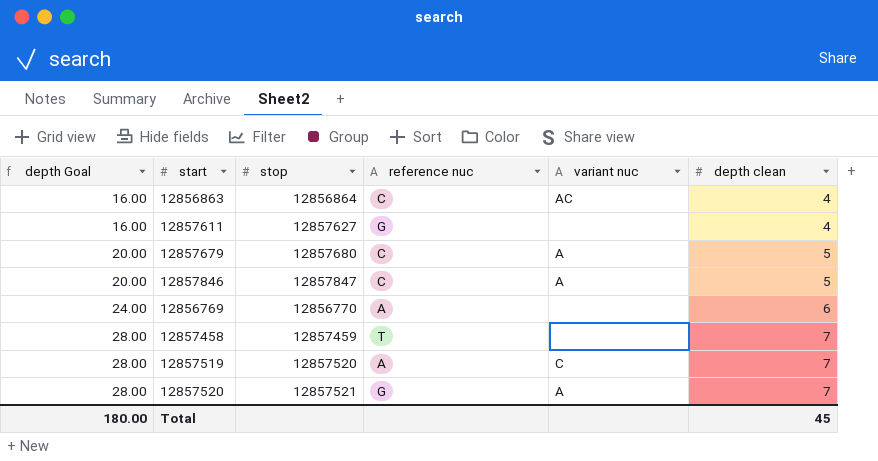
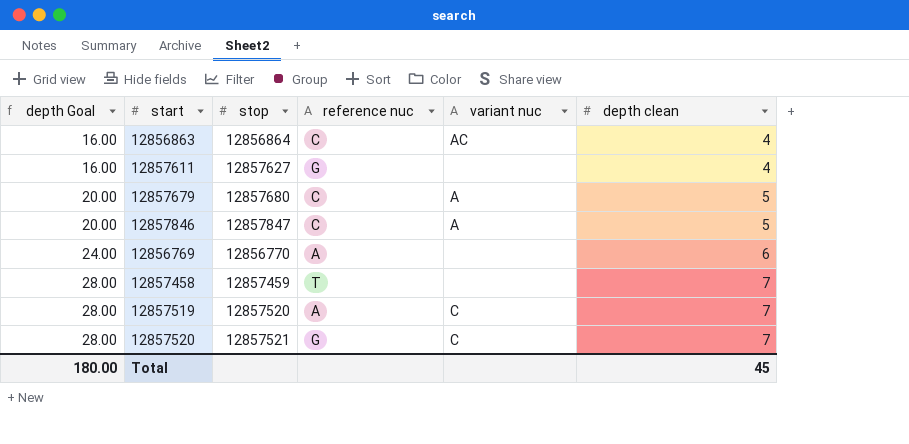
12857520 | variant nuc: A -> C

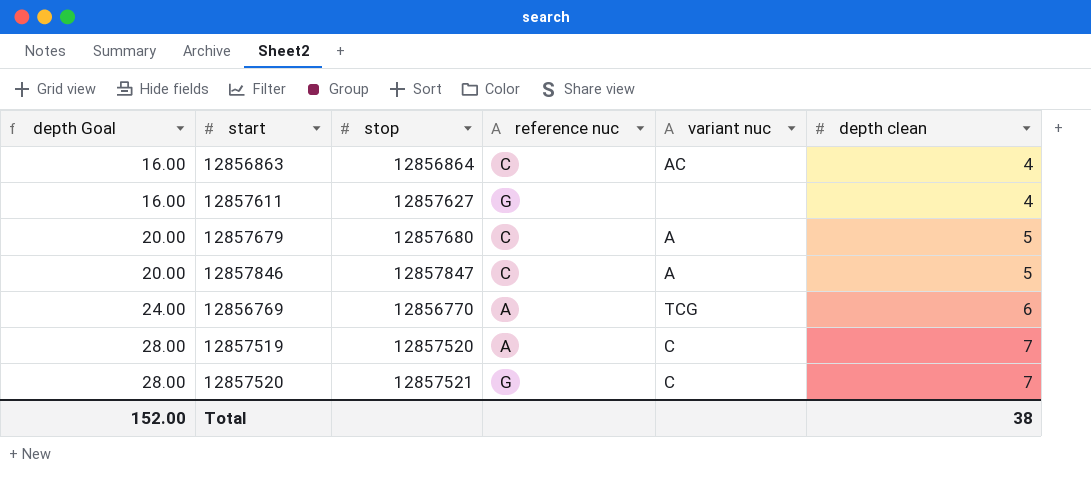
row 12857458: 28.00 | 12857459 | T | none | 7 -> none
12856769 | variant nuc: none -> TCG
Total | depth Goal: 180.00 -> 152.00
Total | depth clean: 45 -> 38

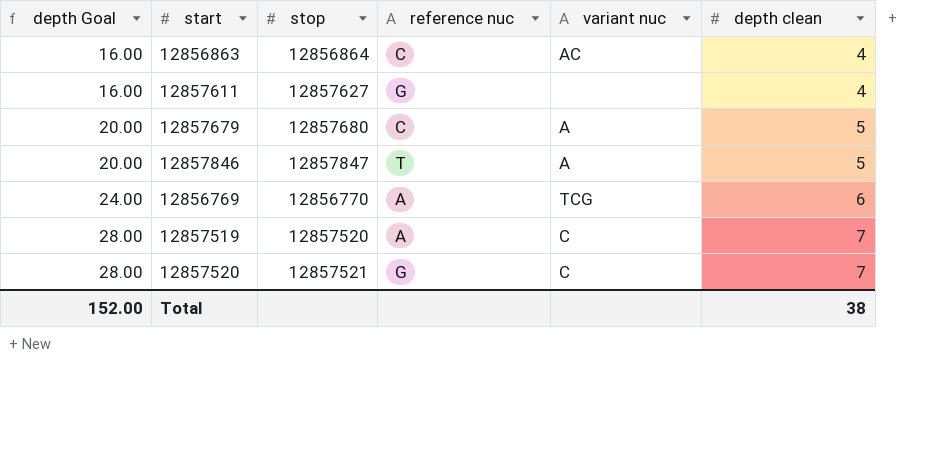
12857846 | reference nuc: C -> T

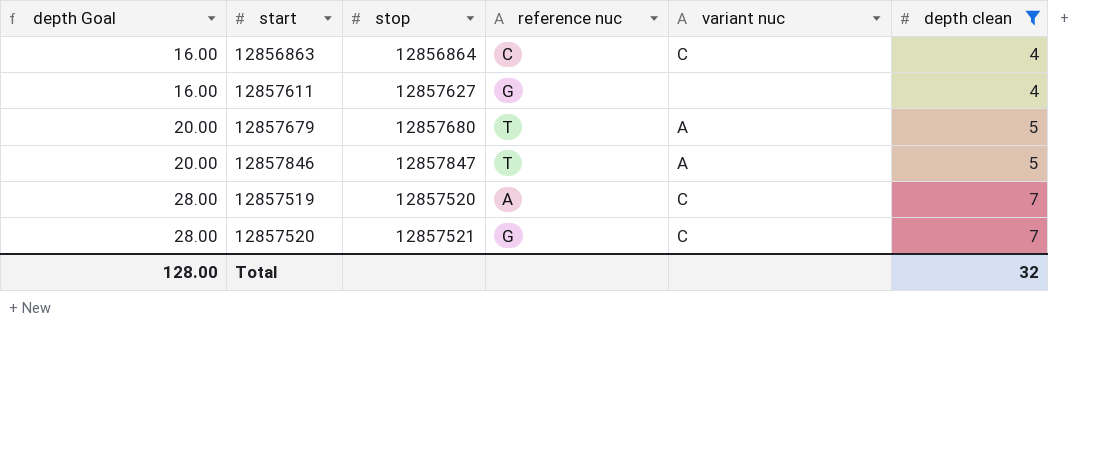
filter: none -> depth clean != 6
12856863 | variant nuc: AC -> C
12857679 | reference nuc: C -> T
Total | depth Goal: 152.00 -> 128.00
Total | depth clean: 38 -> 32

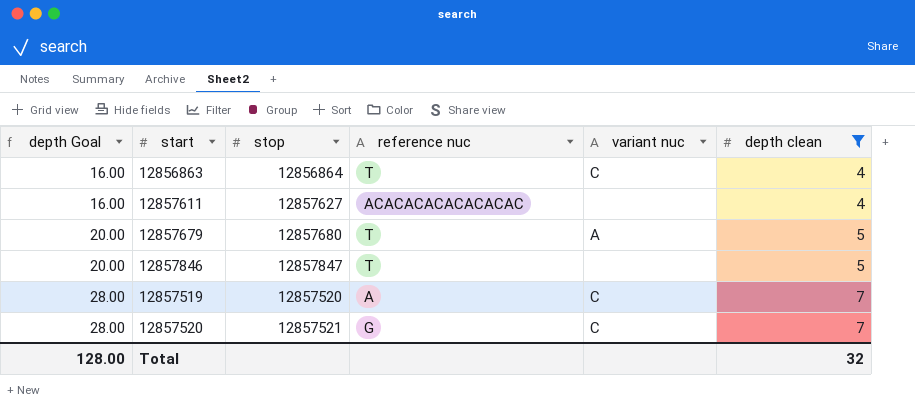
12856863 | reference nuc: C -> T
12857611 | reference nuc: G -> ACACACACACACACAC
12857846 | variant nuc: A -> none

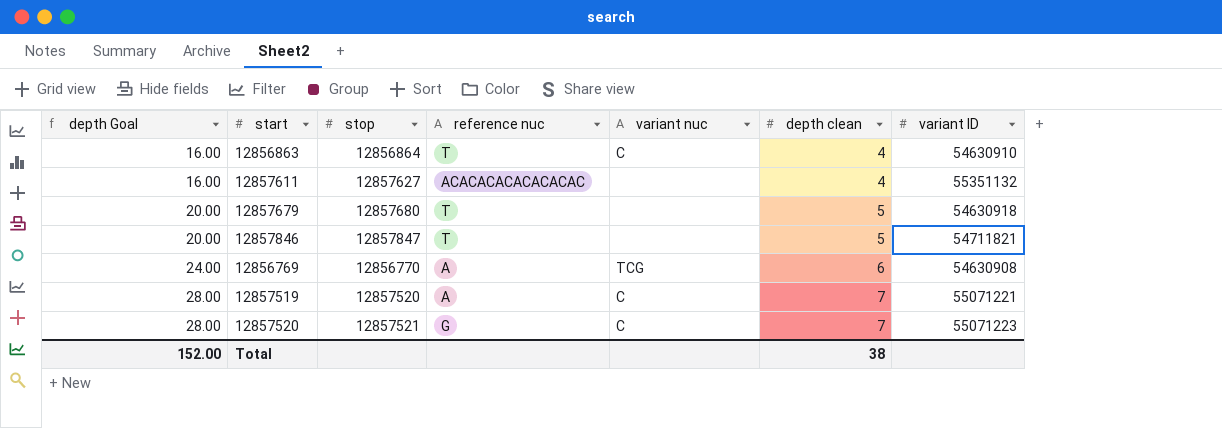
filter: depth clean != 6 -> none
column variant ID | position: none -> 7
12857679 | variant nuc: A -> none
Total | depth Goal: 128.00 -> 152.00
Total | depth clean: 32 -> 38

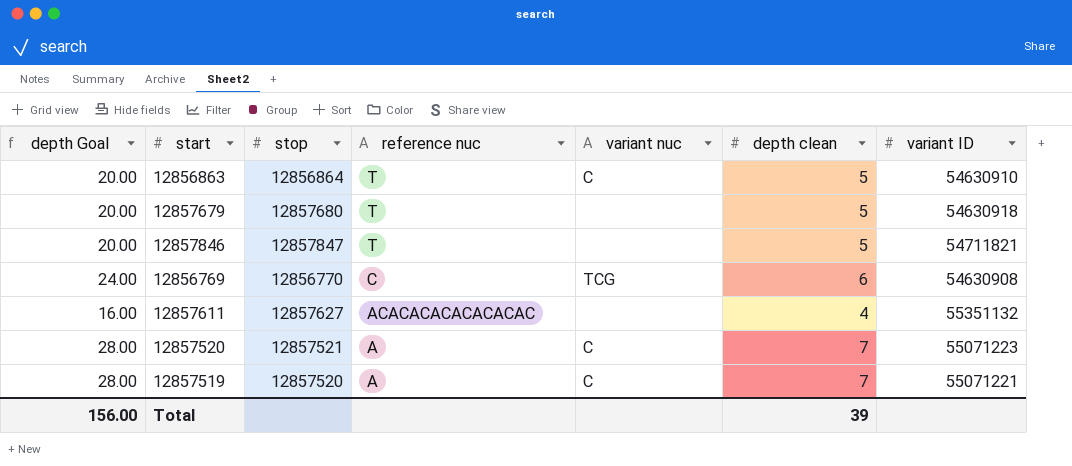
row order: depth Goal ascending -> reference nuc descending
12856863 | depth Goal: 16.00 -> 20.00
12856863 | depth clean: 4 -> 5
12856769 | reference nuc: A -> C
12857520 | reference nuc: G -> A
Total | depth Goal: 152.00 -> 156.00
Total | depth clean: 38 -> 39

